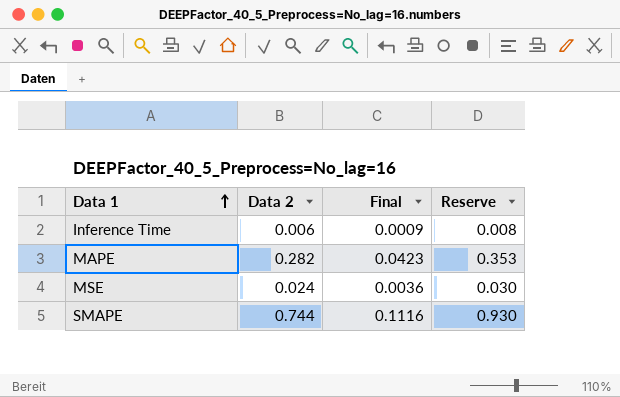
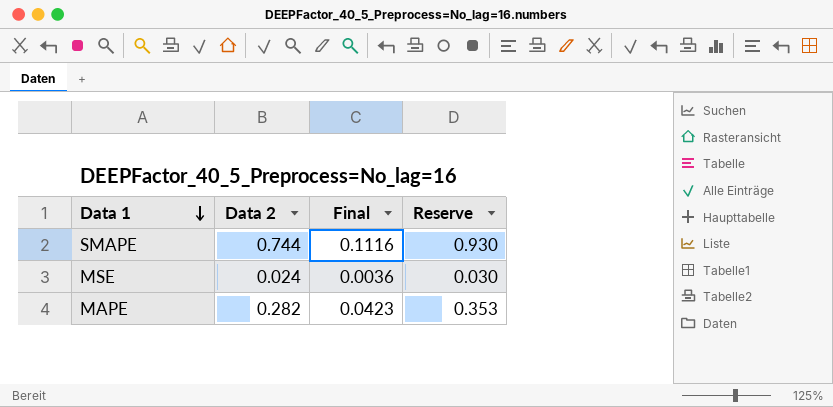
row order: Data 1 ascending -> Data 1 descending
row Inference Time: 0.006 | 0.0009 | 0.008 -> none

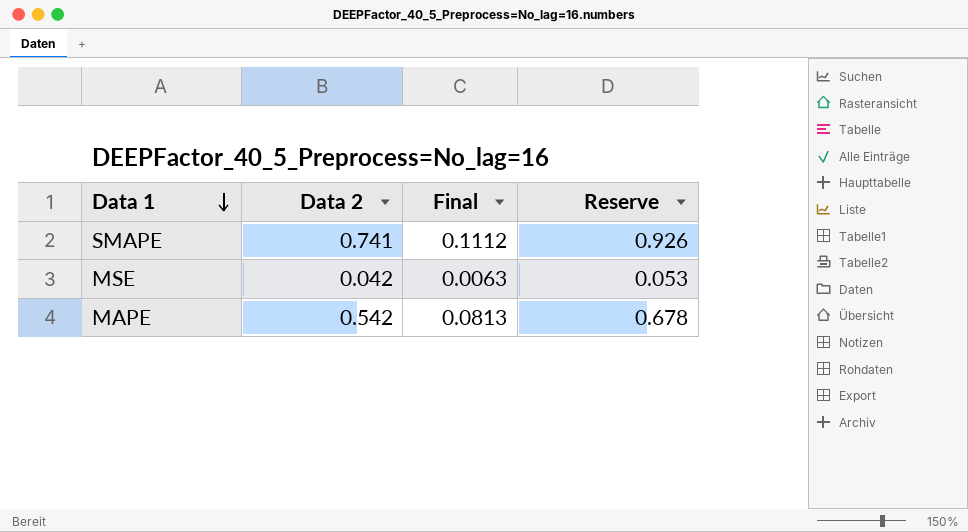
SMAPE | Data 2: 0.744 -> 0.741
SMAPE | Final: 0.1116 -> 0.1112
SMAPE | Reserve: 0.930 -> 0.926
MSE | Data 2: 0.024 -> 0.042
MSE | Final: 0.0036 -> 0.0063
MSE | Reserve: 0.030 -> 0.053
MAPE | Data 2: 0.282 -> 0.542
MAPE | Final: 0.0423 -> 0.0813
MAPE | Reserve: 0.353 -> 0.678

